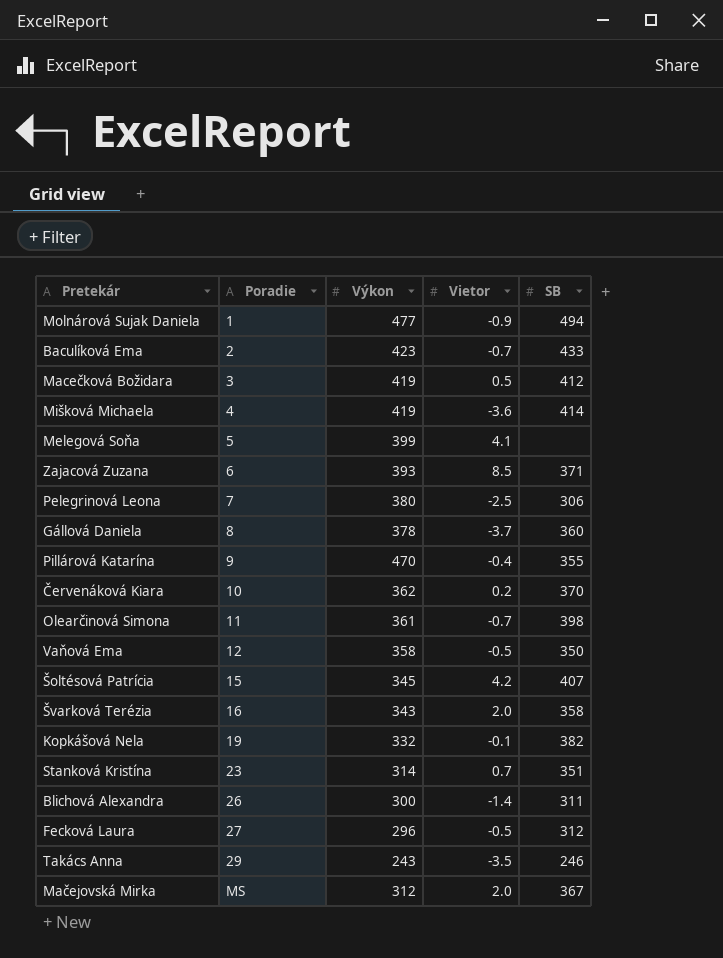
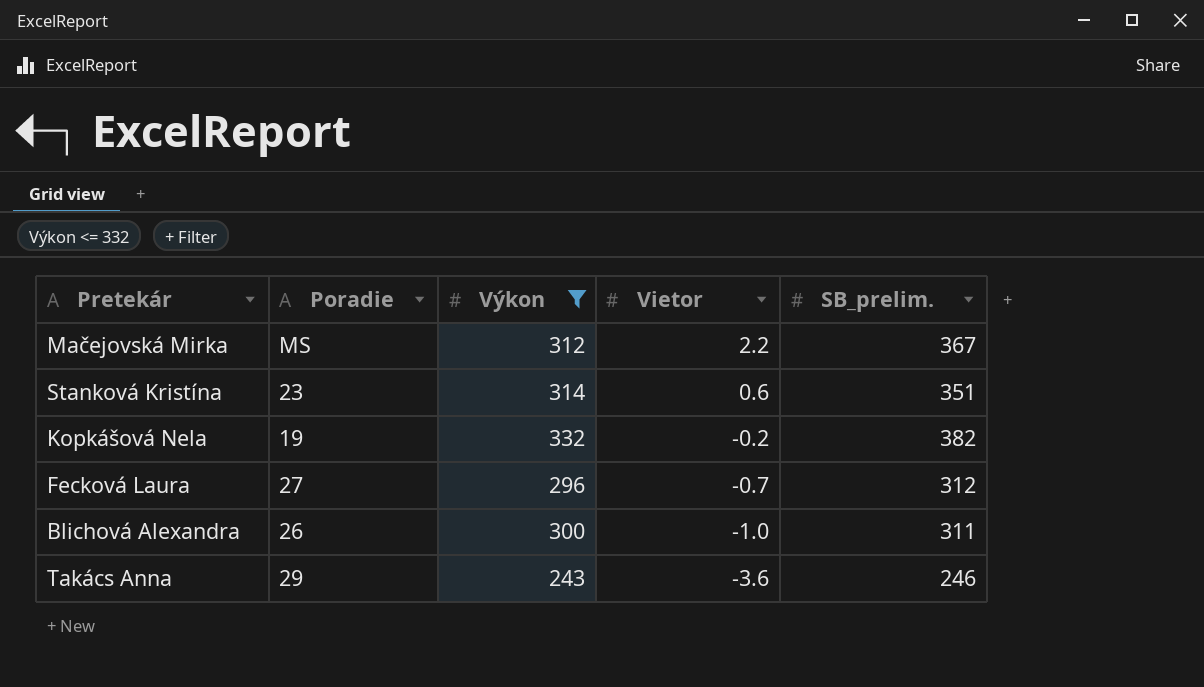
filter: none -> Výkon <= 332
row order: Poradie ascending -> Vietor descending
column name: SB -> SB_prelim.
Mačejovská Mirka | Vietor: 2.0 -> 2.2
Stanková Kristína | Vietor: 0.7 -> 0.6
Kopkášová Nela | Vietor: -0.1 -> -0.2
Fecková Laura | Vietor: -0.5 -> -0.7
Blichová Alexandra | Vietor: -1.4 -> -1.0
Takács Anna | Vietor: -3.5 -> -3.6

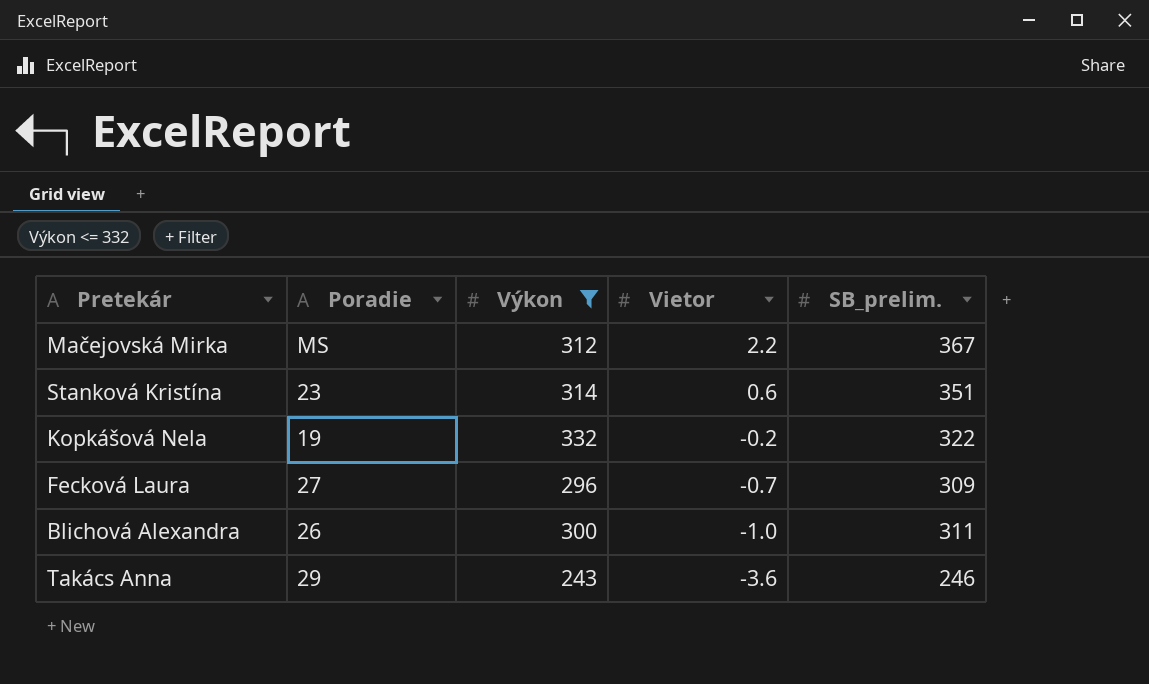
Kopkášová Nela | SB_prelim.: 382 -> 322
Fecková Laura | SB_prelim.: 312 -> 309

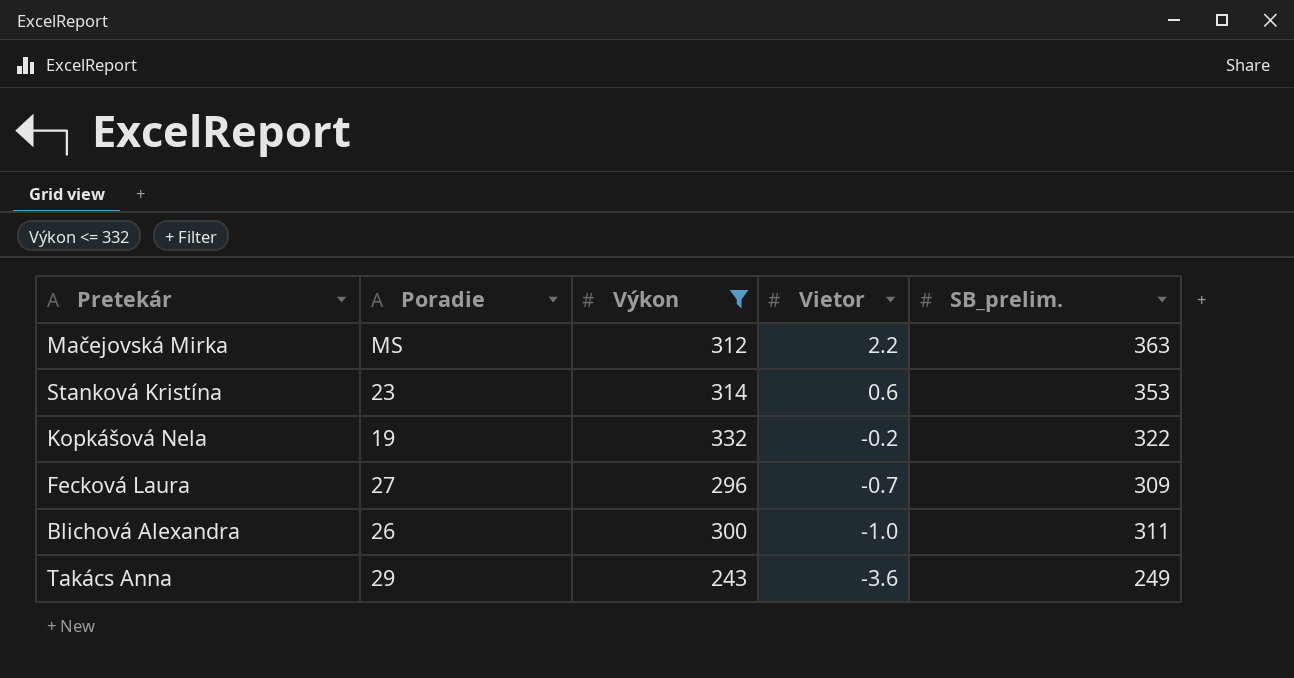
Mačejovská Mirka | SB_prelim.: 367 -> 363
Stanková Kristína | SB_prelim.: 351 -> 353
Takács Anna | SB_prelim.: 246 -> 249

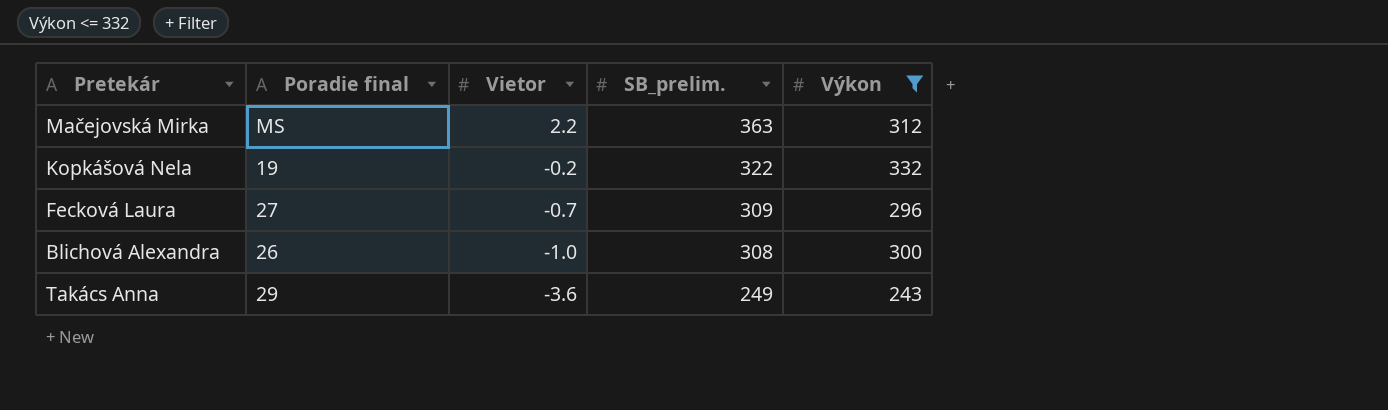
column name: Poradie -> Poradie final
column Výkon | position: 3 -> 5
row Stanková Kristína: 23 | 314 | 0.6 | 353 -> none
Blichová Alexandra | SB_prelim.: 311 -> 308

